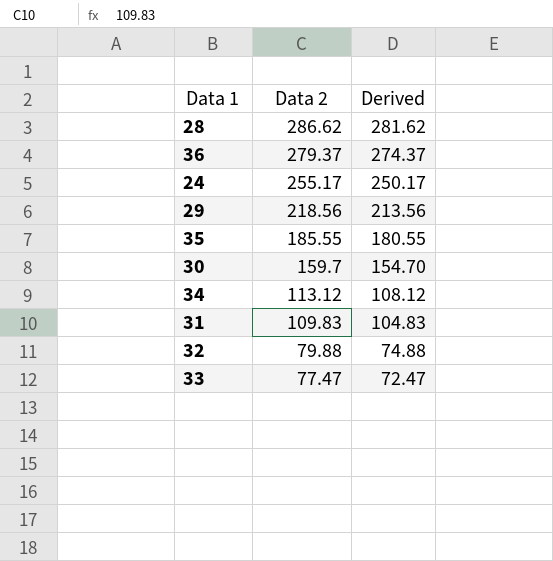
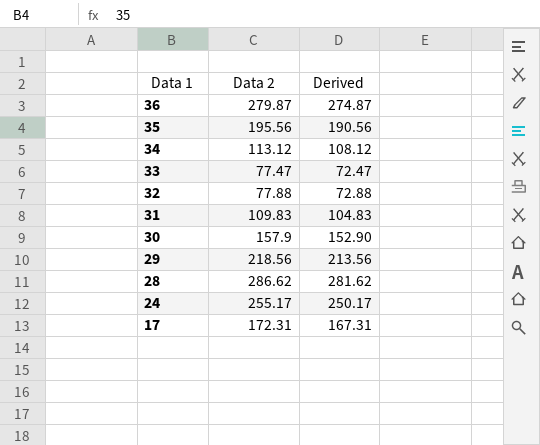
row order: Data 2 descending -> Data 1 descending
36 | Data 2: 279.37 -> 279.87
36 | Derived: 274.37 -> 274.87
35 | Data 2: 185.55 -> 195.56
35 | Derived: 180.55 -> 190.56
32 | Data 2: 79.88 -> 77.88
32 | Derived: 74.88 -> 72.88
30 | Data 2: 159.7 -> 157.9
30 | Derived: 154.70 -> 152.90
row 17: none -> 172.31 | 167.31

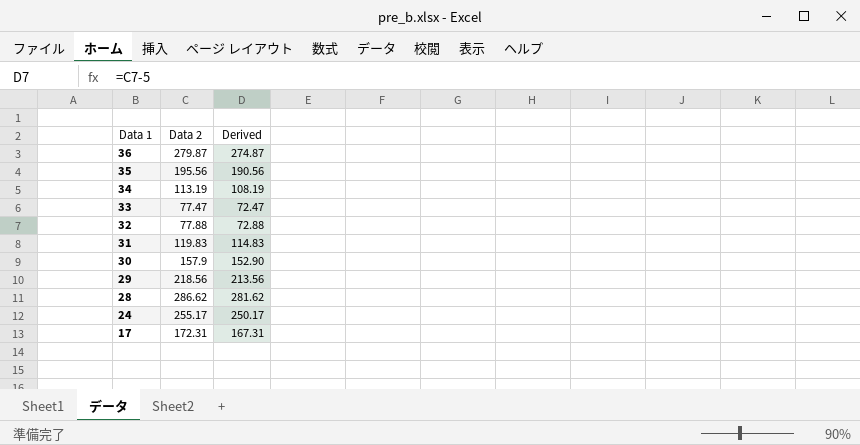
34 | Data 2: 113.12 -> 113.19
34 | Derived: 108.12 -> 108.19
31 | Data 2: 109.83 -> 119.83
31 | Derived: 104.83 -> 114.83

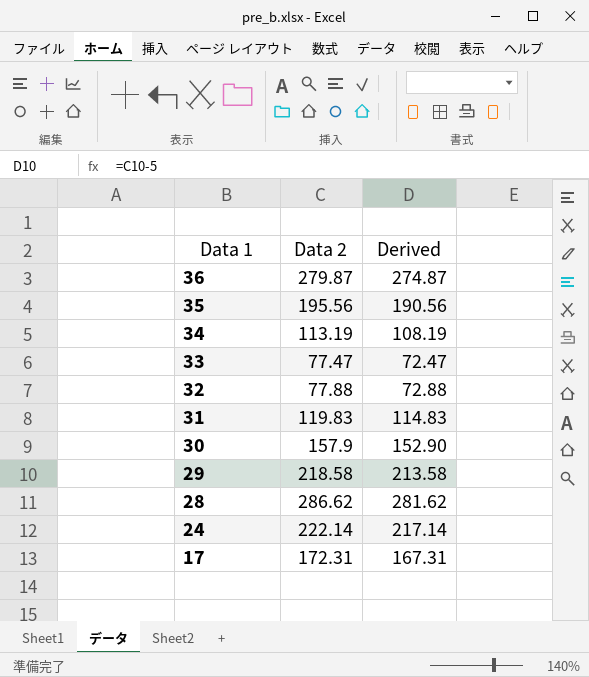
29 | Data 2: 218.56 -> 218.58
29 | Derived: 213.56 -> 213.58
24 | Data 2: 255.17 -> 222.14
24 | Derived: 250.17 -> 217.14

